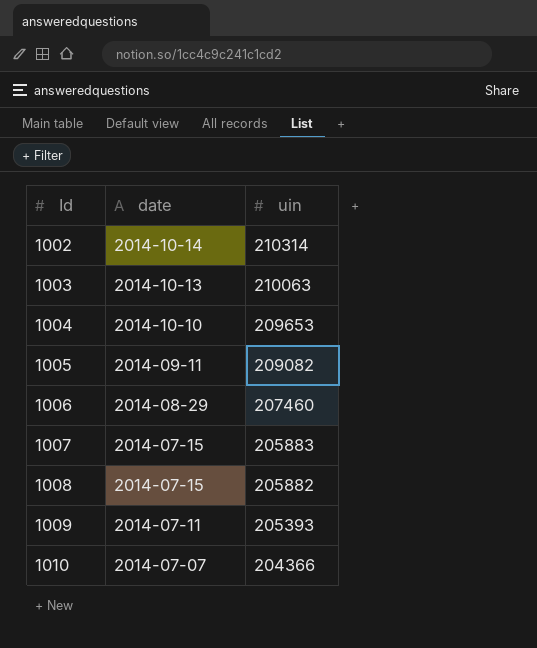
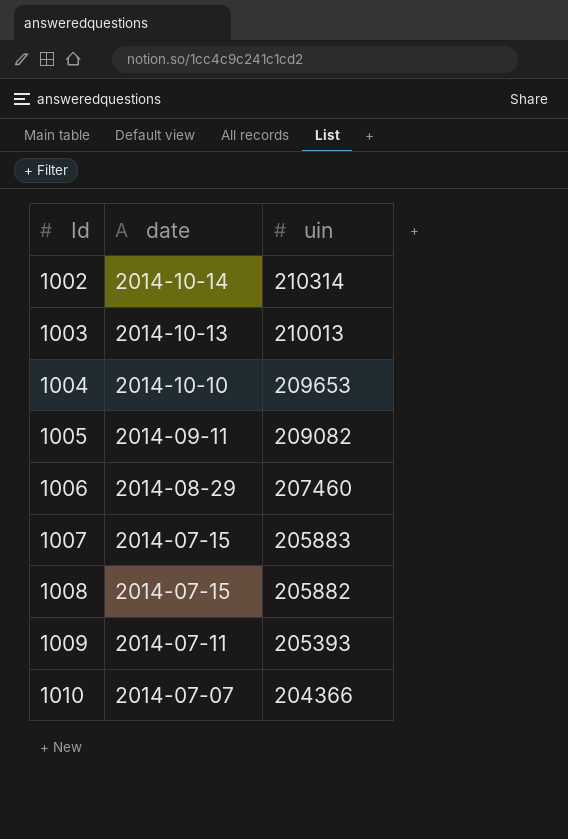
1003 | uin: 210063 -> 210013

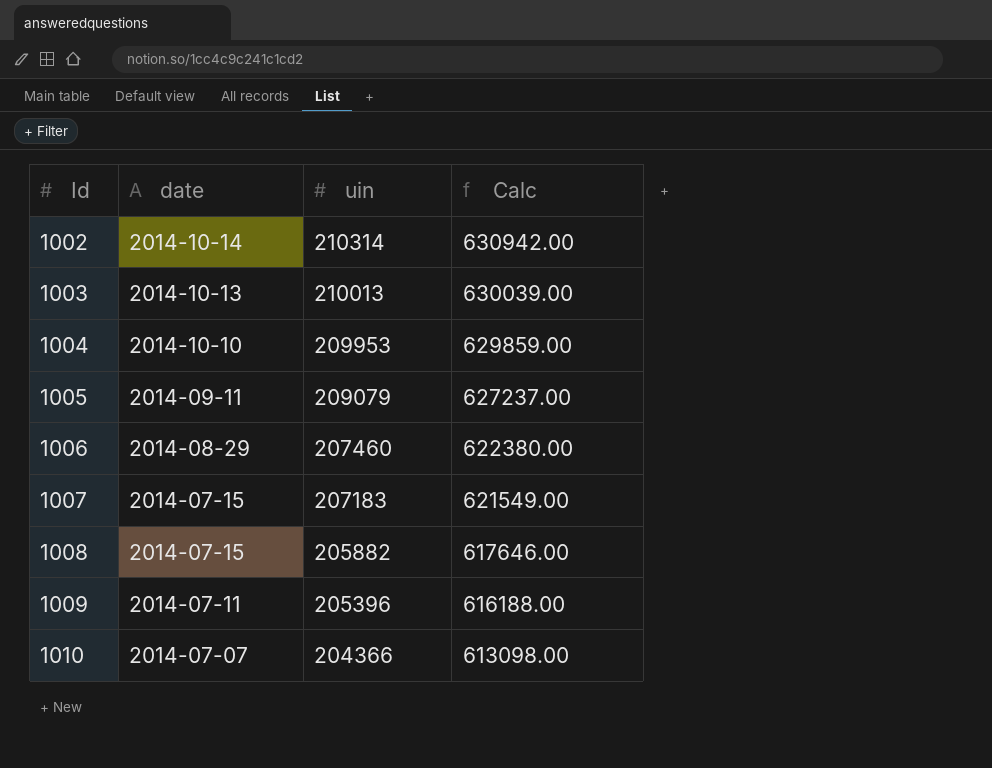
column Calc | formula: none -> [uin] * 3
1004 | uin: 209653 -> 209953
1005 | uin: 209082 -> 209079
1007 | uin: 205883 -> 207183
1009 | uin: 205393 -> 205396

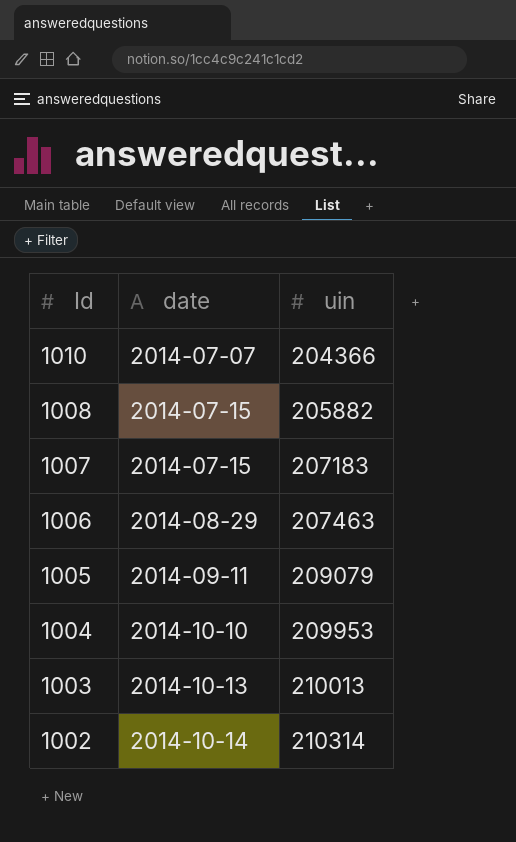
row order: Id ascending -> Id descending
column Calc | formula: [uin] * 3 -> none
row 1009: 2014-07-11 | 205396 | 616188.00 -> none
1006 | uin: 207460 -> 207463

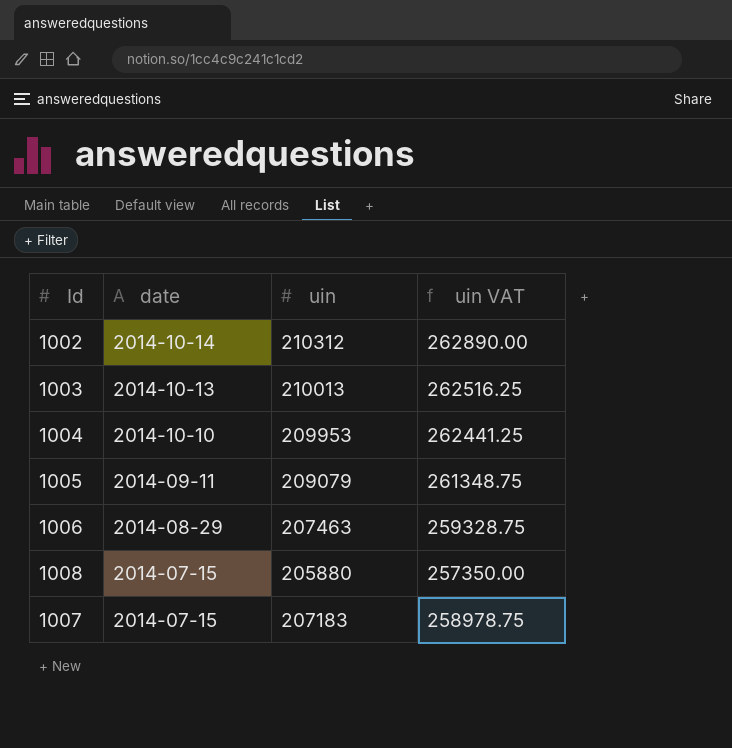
row order: Id descending -> date descending
column uin VAT | formula: none -> [uin] * 1.25
row 1010: 2014-07-07 | 204366 -> none
1002 | uin: 210314 -> 210312
1008 | uin: 205882 -> 205880

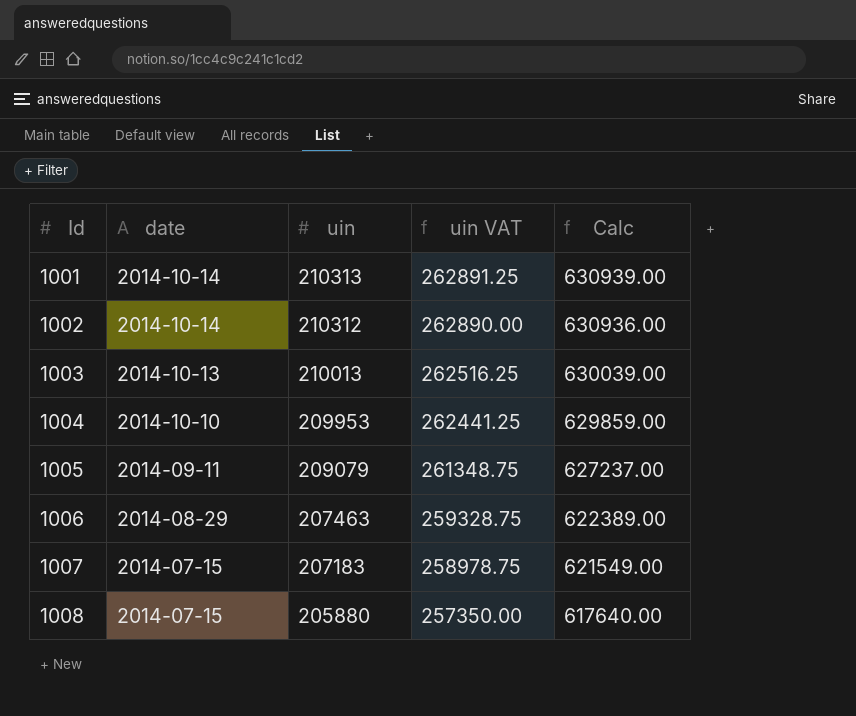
row order: date descending -> Id ascending
column Calc | formula: none -> [uin] * 3
row 1001: none -> 2014-10-14 | 210313 | 262891.25 | 630939.00

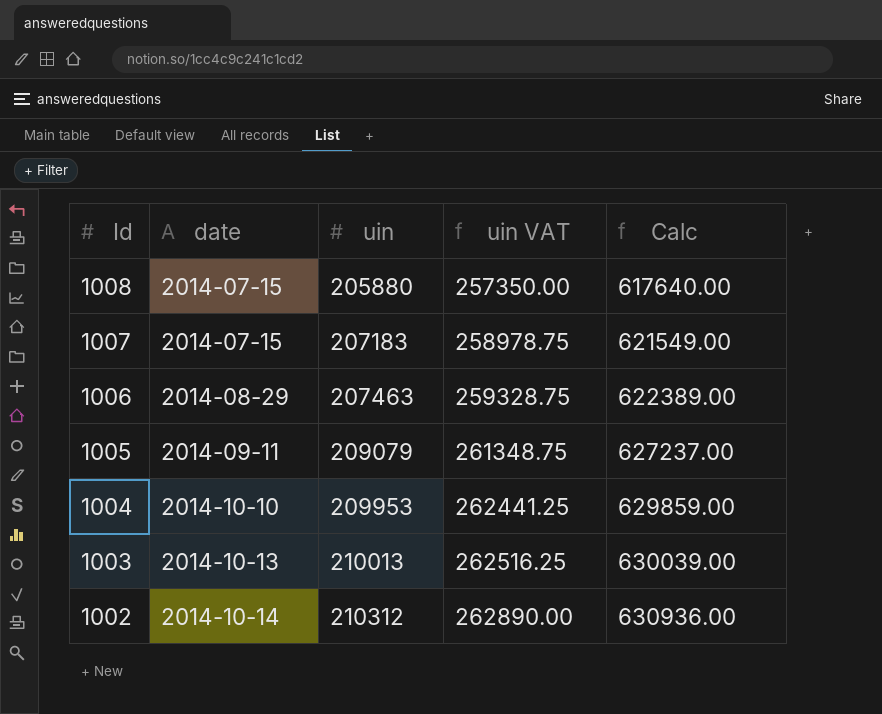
row order: Id ascending -> Id descending
row 1001: 2014-10-14 | 210313 | 262891.25 | 630939.00 -> none

